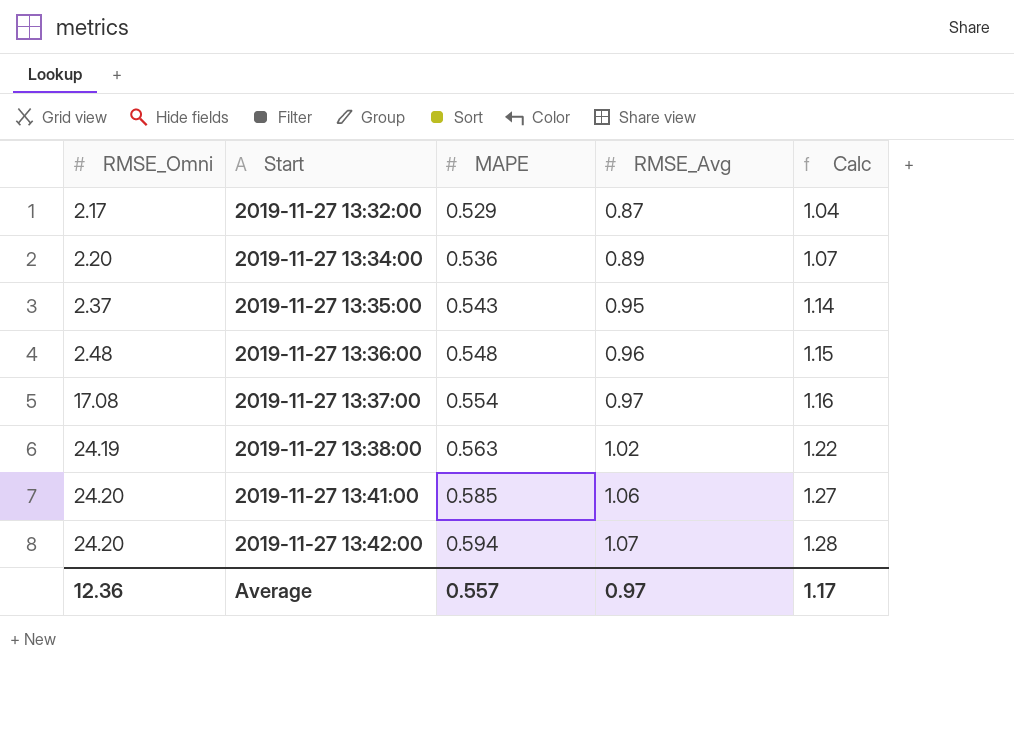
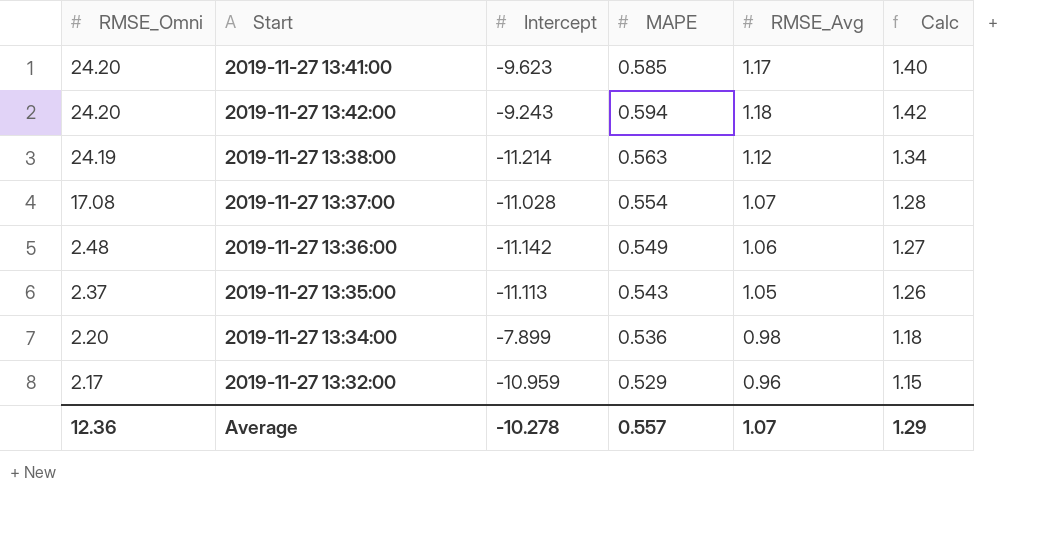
row order: RMSE_Omni ascending -> RMSE_Omni descending
column Intercept | position: none -> 3
2019-11-27 13:41:00 | RMSE_Avg: 1.06 -> 1.17
2019-11-27 13:41:00 | Calc: 1.27 -> 1.40
2019-11-27 13:42:00 | RMSE_Avg: 1.07 -> 1.18
2019-11-27 13:42:00 | Calc: 1.28 -> 1.42
2019-11-27 13:38:00 | RMSE_Avg: 1.02 -> 1.12
2019-11-27 13:38:00 | Calc: 1.22 -> 1.34
2019-11-27 13:37:00 | RMSE_Avg: 0.97 -> 1.07
2019-11-27 13:37:00 | Calc: 1.16 -> 1.28
2019-11-27 13:36:00 | MAPE: 0.548 -> 0.549
2019-11-27 13:36:00 | RMSE_Avg: 0.96 -> 1.06
2019-11-27 13:36:00 | Calc: 1.15 -> 1.27
2019-11-27 13:35:00 | RMSE_Avg: 0.95 -> 1.05
2019-11-27 13:35:00 | Calc: 1.14 -> 1.26
2019-11-27 13:34:00 | RMSE_Avg: 0.89 -> 0.98
2019-11-27 13:34:00 | Calc: 1.07 -> 1.18
2019-11-27 13:32:00 | RMSE_Avg: 0.87 -> 0.96
2019-11-27 13:32:00 | Calc: 1.04 -> 1.15
Average | RMSE_Avg: 0.97 -> 1.07
Average | Calc: 1.17 -> 1.29

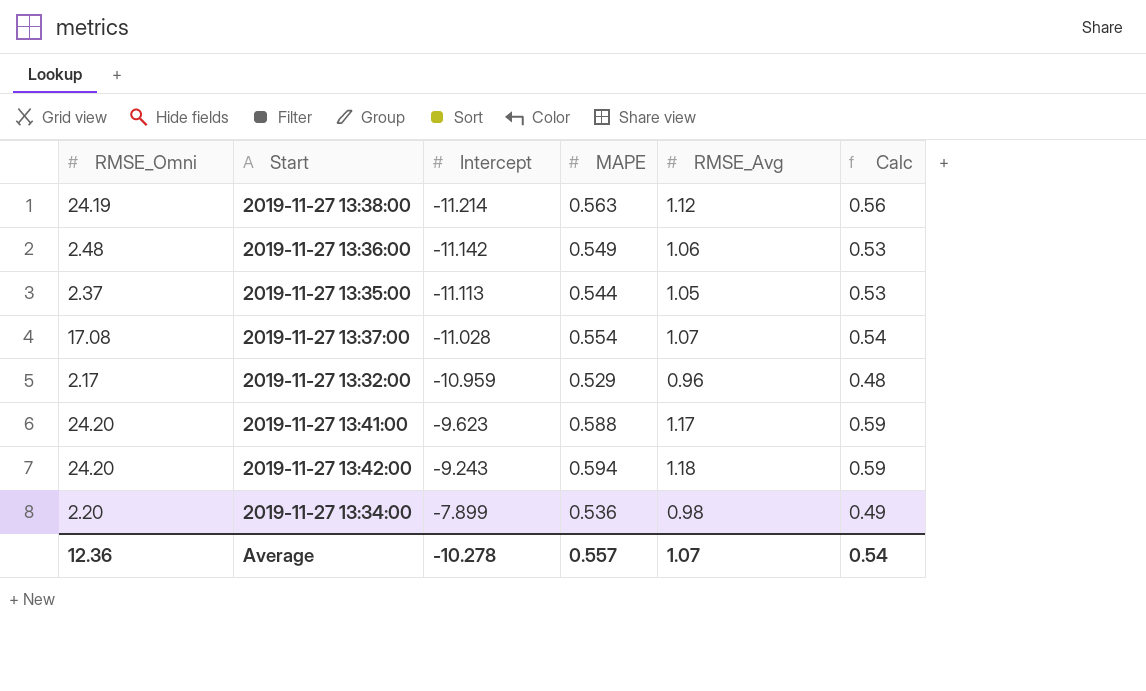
row order: RMSE_Omni descending -> Intercept ascending
column Calc | formula: [RMSE_Avg] * 1.2 -> [RMSE_Avg] * 0.5
2019-11-27 13:35:00 | MAPE: 0.543 -> 0.544
2019-11-27 13:41:00 | MAPE: 0.585 -> 0.588
Average | Calc: 1.29 -> 0.54

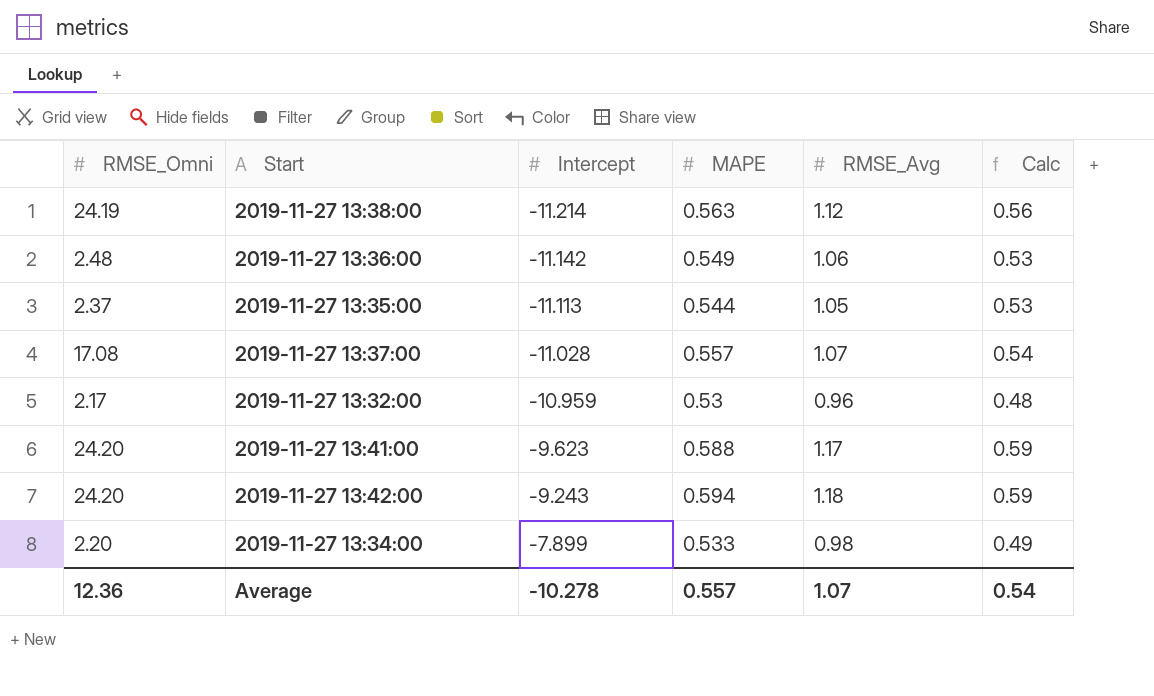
2019-11-27 13:37:00 | MAPE: 0.554 -> 0.557
2019-11-27 13:32:00 | MAPE: 0.529 -> 0.53
2019-11-27 13:34:00 | MAPE: 0.536 -> 0.533

